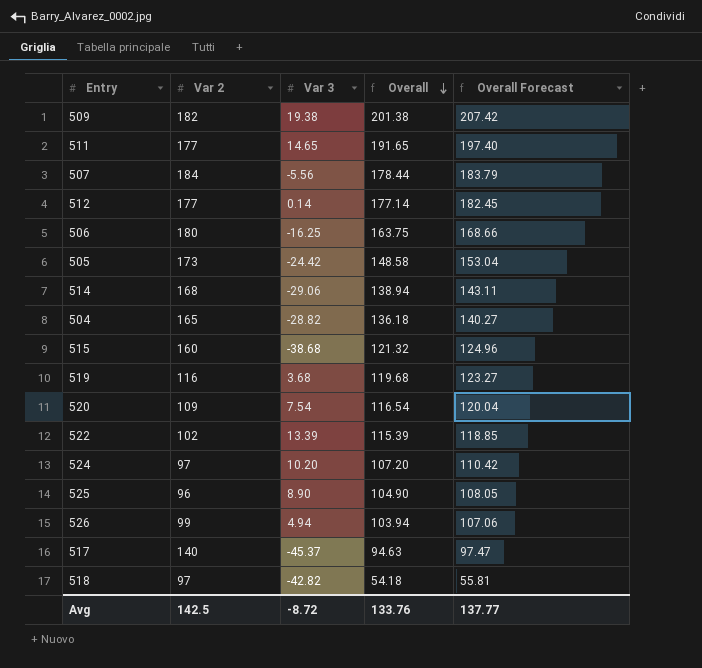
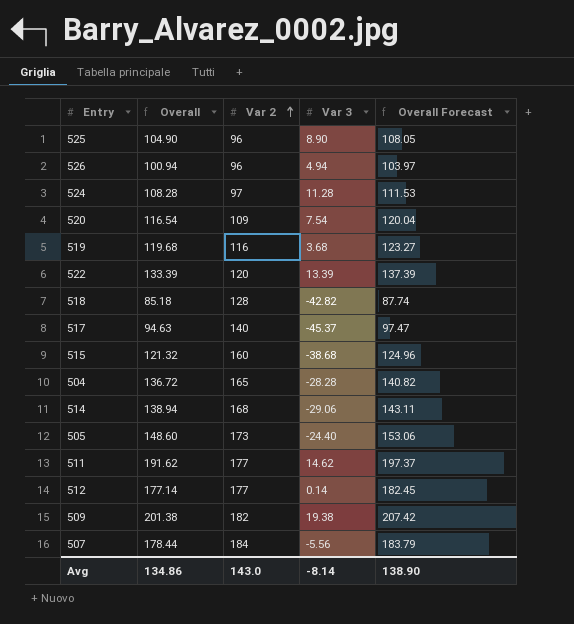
row order: Overall descending -> Var 2 ascending
column Overall | position: 4 -> 2
row 506: 180 | -16.25 | 163.75 | 168.66 -> none
526 | Overall: 103.94 -> 100.94
526 | Var 2: 99 -> 96
526 | Overall Forecast: 107.06 -> 103.97
524 | Overall: 107.20 -> 108.28
524 | Var 3: 10.20 -> 11.28
524 | Overall Forecast: 110.42 -> 111.53
522 | Overall: 115.39 -> 133.39
522 | Var 2: 102 -> 120
522 | Overall Forecast: 118.85 -> 137.39
518 | Overall: 54.18 -> 85.18
518 | Var 2: 97 -> 128
518 | Overall Forecast: 55.81 -> 87.74
504 | Overall: 136.18 -> 136.72
504 | Var 3: -28.82 -> -28.28
504 | Overall Forecast: 140.27 -> 140.82
505 | Overall: 148.58 -> 148.60
505 | Var 3: -24.42 -> -24.40
505 | Overall Forecast: 153.04 -> 153.06
511 | Overall: 191.65 -> 191.62
511 | Var 3: 14.65 -> 14.62
511 | Overall Forecast: 197.40 -> 197.37
Avg | Overall: 133.76 -> 134.86
Avg | Var 2: 142.5 -> 143.0
Avg | Var 3: -8.72 -> -8.14
Avg | Overall Forecast: 137.77 -> 138.90

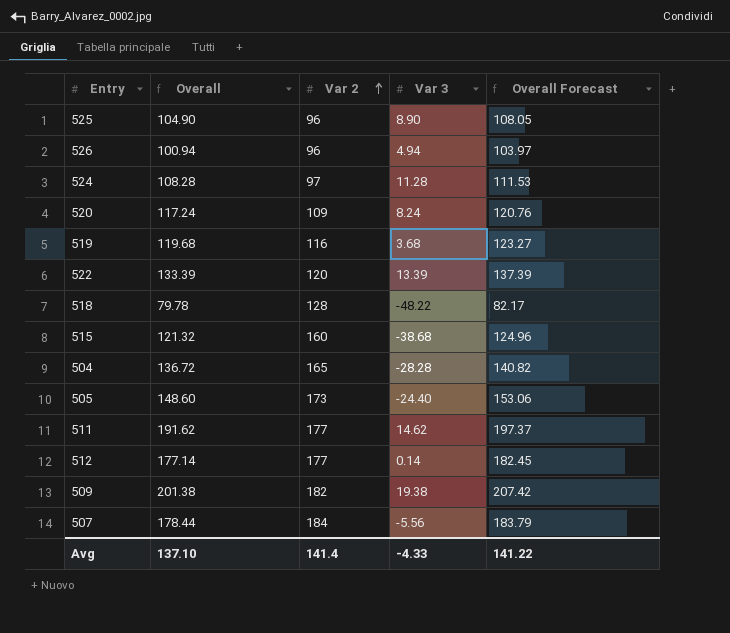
row 517: 94.63 | 140 | -45.37 | 97.47 -> none
row 514: 138.94 | 168 | -29.06 | 143.11 -> none
520 | Overall: 116.54 -> 117.24
520 | Var 3: 7.54 -> 8.24
520 | Overall Forecast: 120.04 -> 120.76
518 | Overall: 85.18 -> 79.78
518 | Var 3: -42.82 -> -48.22
518 | Overall Forecast: 87.74 -> 82.17
Avg | Overall: 134.86 -> 137.10
Avg | Var 2: 143.0 -> 141.4
Avg | Var 3: -8.14 -> -4.33
Avg | Overall Forecast: 138.90 -> 141.22

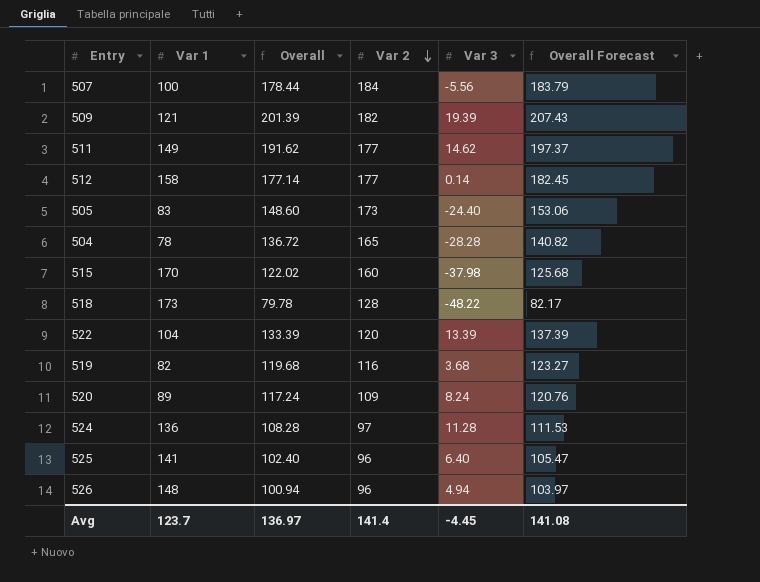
row order: Var 2 ascending -> Var 2 descending
column Var 1 | position: none -> 2
509 | Overall: 201.38 -> 201.39
509 | Var 3: 19.38 -> 19.39
509 | Overall Forecast: 207.42 -> 207.43
515 | Overall: 121.32 -> 122.02
515 | Var 3: -38.68 -> -37.98
515 | Overall Forecast: 124.96 -> 125.68
525 | Overall: 104.90 -> 102.40
525 | Var 3: 8.90 -> 6.40
525 | Overall Forecast: 108.05 -> 105.47
Avg | Overall: 137.10 -> 136.97
Avg | Var 3: -4.33 -> -4.45
Avg | Overall Forecast: 141.22 -> 141.08

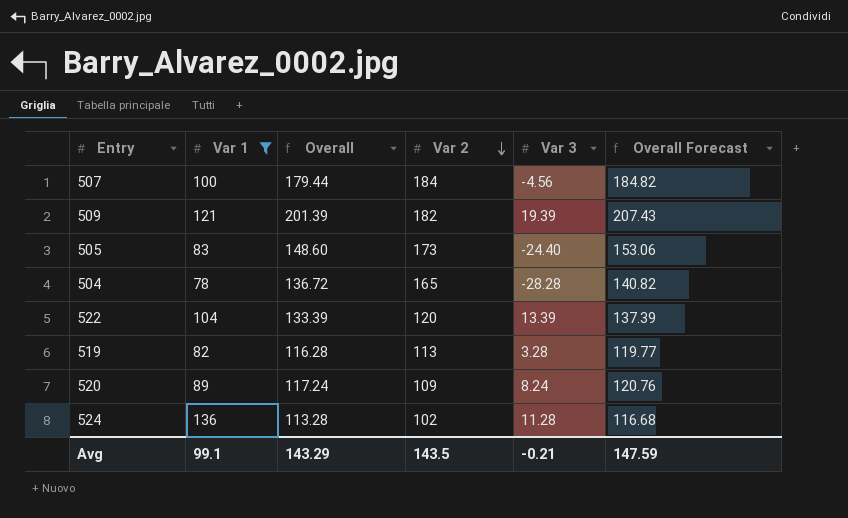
filter: none -> Var 1 <= 136
507 | Overall: 178.44 -> 179.44
507 | Var 3: -5.56 -> -4.56
507 | Overall Forecast: 183.79 -> 184.82
519 | Overall: 119.68 -> 116.28
519 | Var 2: 116 -> 113
519 | Var 3: 3.68 -> 3.28
519 | Overall Forecast: 123.27 -> 119.77
524 | Overall: 108.28 -> 113.28
524 | Var 2: 97 -> 102
524 | Overall Forecast: 111.53 -> 116.68
Avg | Var 1: 123.7 -> 99.1
Avg | Overall: 136.97 -> 143.29
Avg | Var 2: 141.4 -> 143.5
Avg | Var 3: -4.45 -> -0.21
Avg | Overall Forecast: 141.08 -> 147.59

